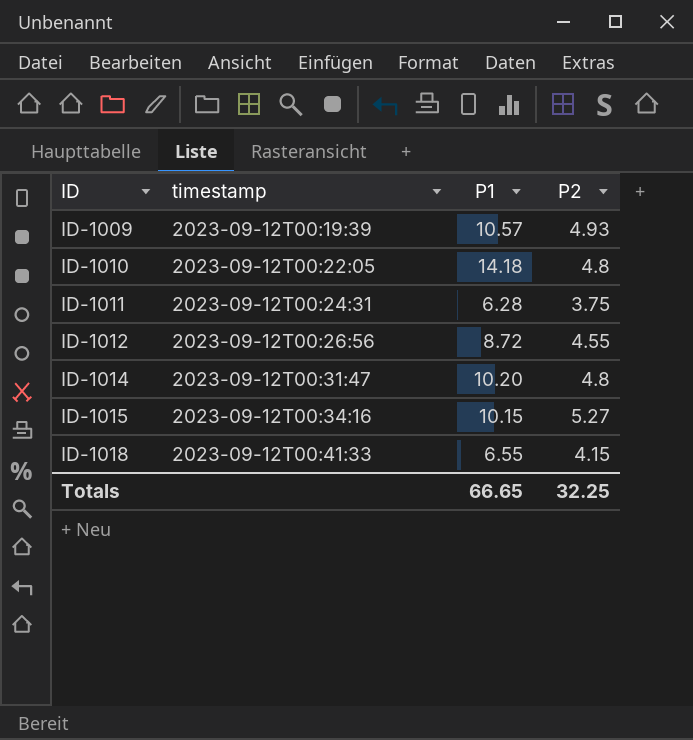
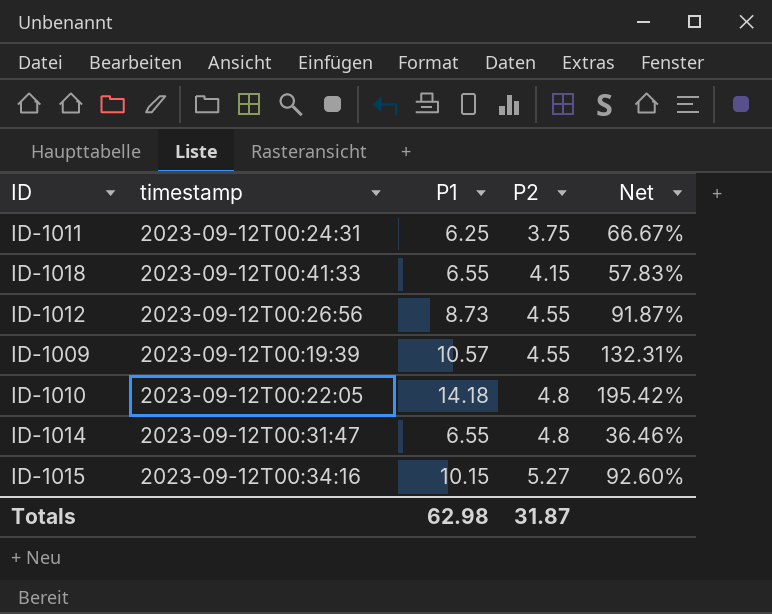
row order: ID ascending -> P2 ascending
column Net | formula: none -> ([P1] - [P2]) / [P2]
ID-1011 | P1: 6.28 -> 6.25
ID-1012 | P1: 8.72 -> 8.73
ID-1009 | P2: 4.93 -> 4.55
ID-1014 | P1: 10.20 -> 6.55
Totals | P1: 66.65 -> 62.98
Totals | P2: 32.25 -> 31.87

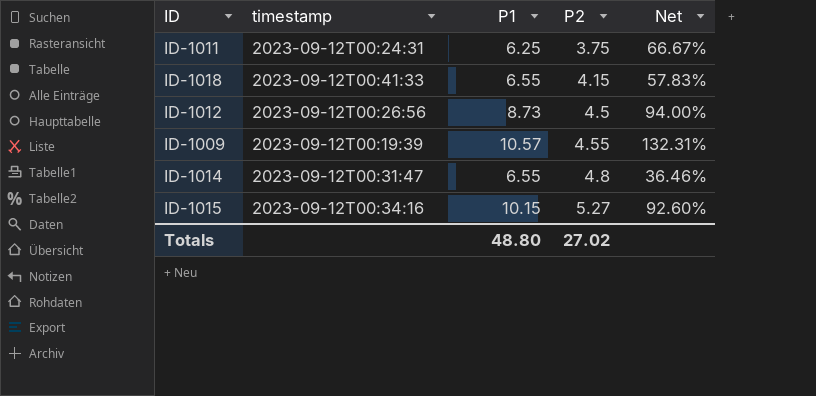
row ID-1010: 2023-09-12T00:22:05 | 14.18 | 4.8 | 195.42% -> none
ID-1012 | P2: 4.55 -> 4.5
ID-1012 | Net: 91.87% -> 94.00%
Totals | P1: 62.98 -> 48.80
Totals | P2: 31.87 -> 27.02

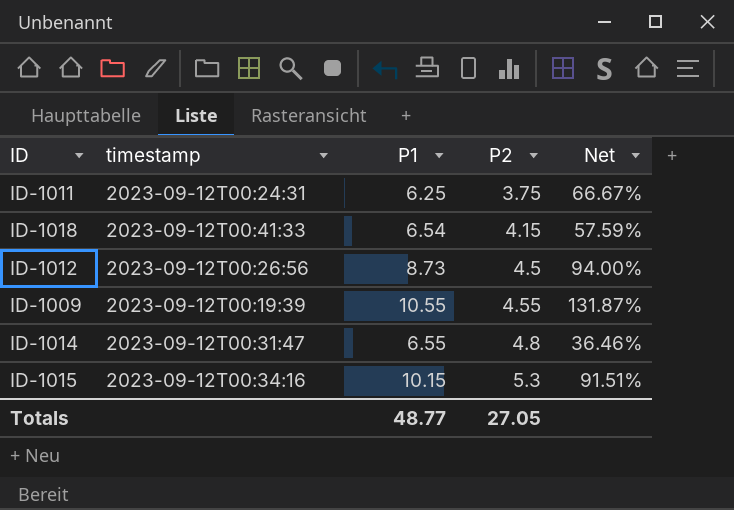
ID-1018 | P1: 6.55 -> 6.54
ID-1018 | Net: 57.83% -> 57.59%
ID-1009 | P1: 10.57 -> 10.55
ID-1009 | Net: 132.31% -> 131.87%
ID-1015 | P2: 5.27 -> 5.3
ID-1015 | Net: 92.60% -> 91.51%
Totals | P1: 48.80 -> 48.77
Totals | P2: 27.02 -> 27.05

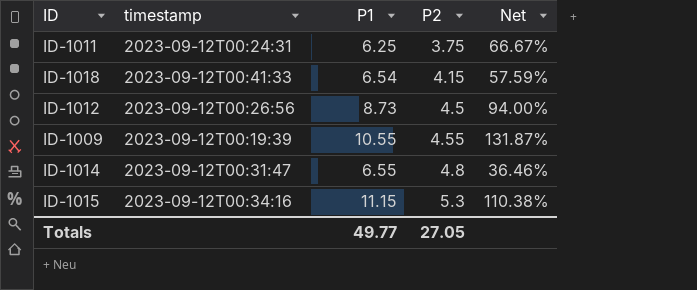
ID-1015 | P1: 10.15 -> 11.15
ID-1015 | Net: 91.51% -> 110.38%
Totals | P1: 48.77 -> 49.77

